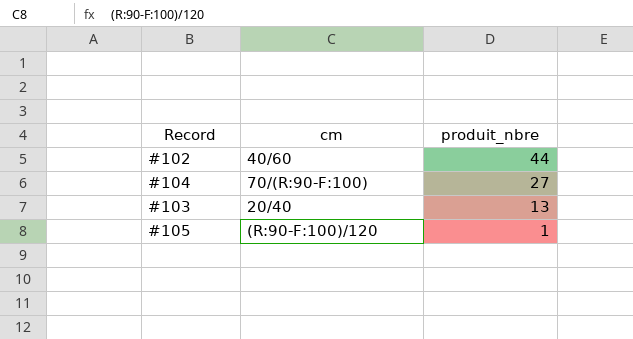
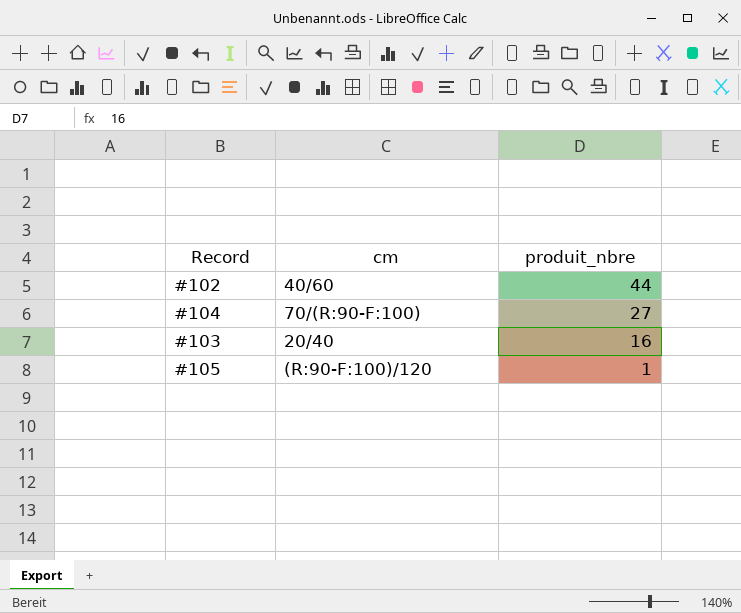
#103 | produit_nbre: 13 -> 16

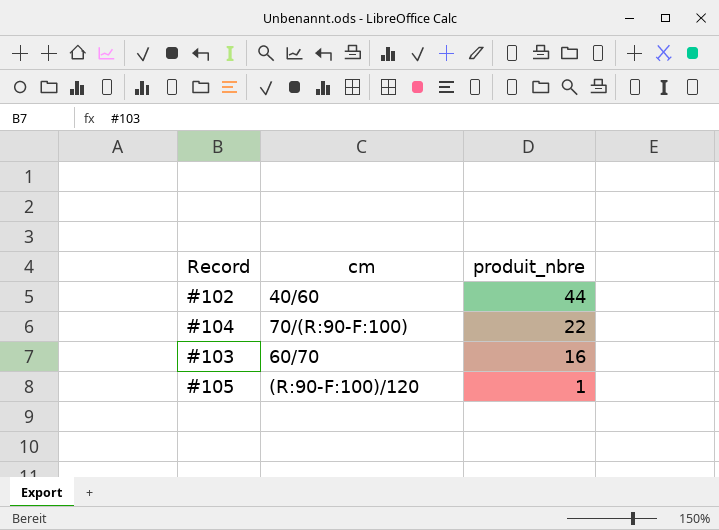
#104 | produit_nbre: 27 -> 22
#103 | cm: 20/40 -> 60/70

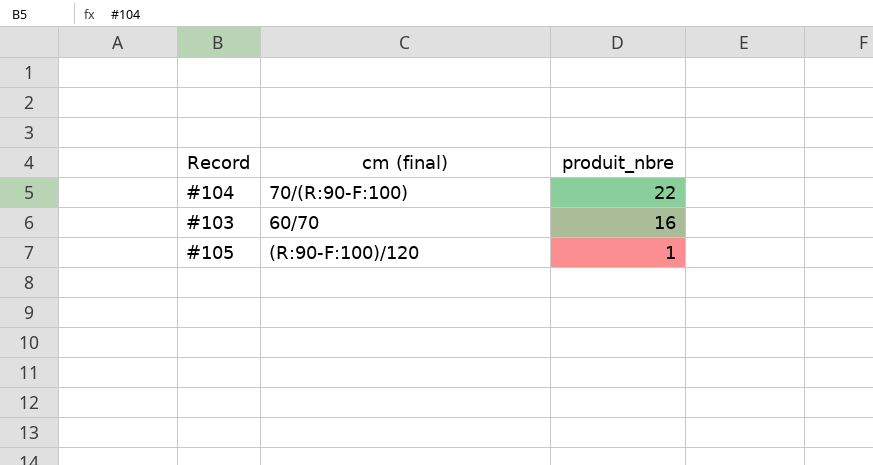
column name: cm -> cm (final)
row #102: 40/60 | 44 -> none

